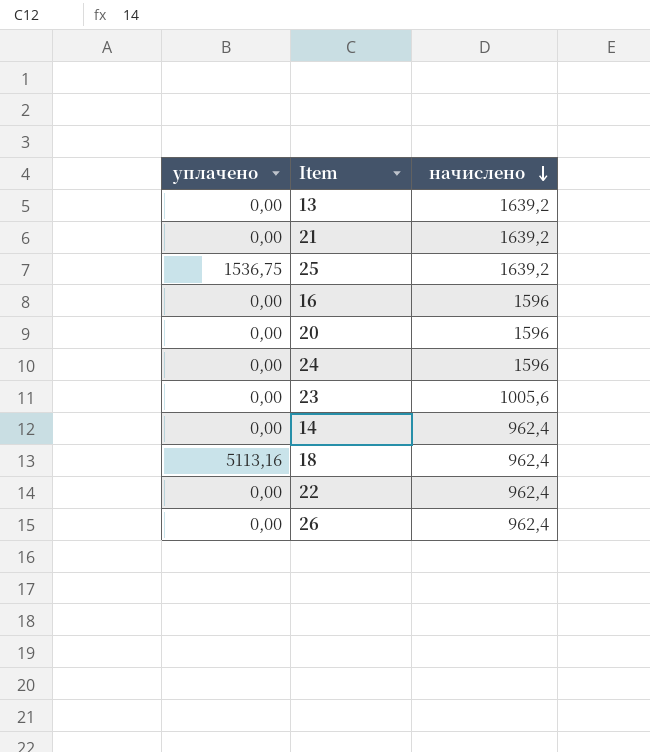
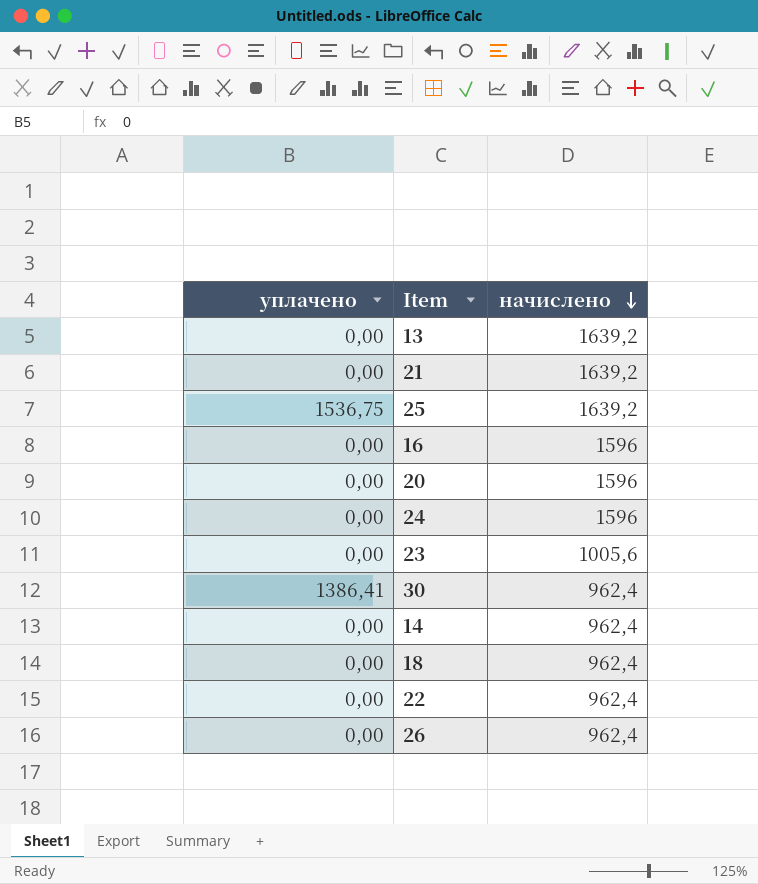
row 30: none -> 1386,41 | 962,4
18 | уплачено: 5113,16 -> 0,00

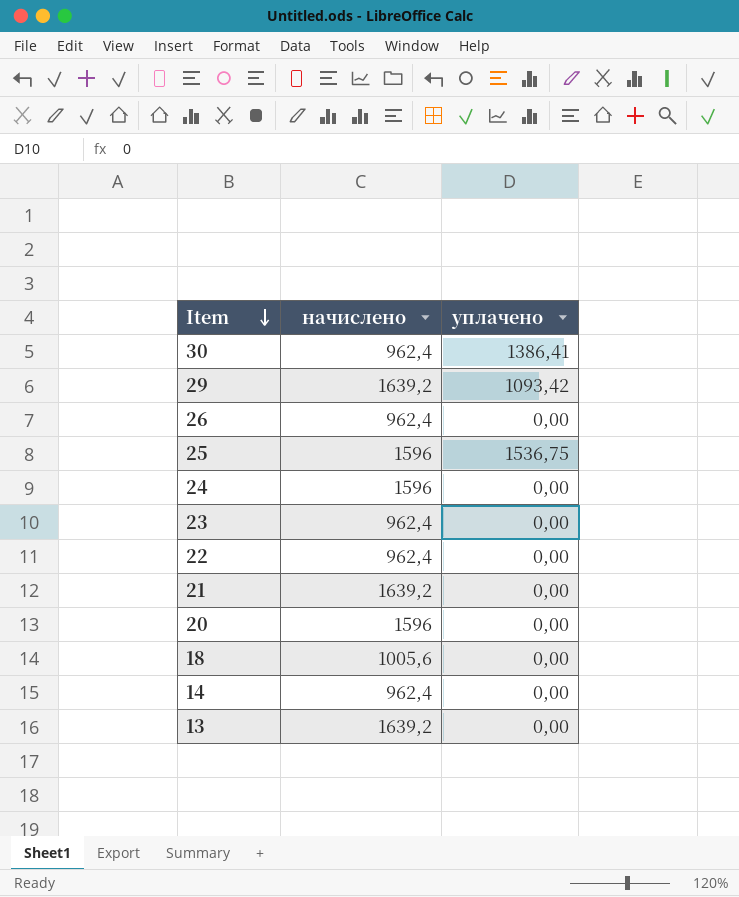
row order: начислено descending -> Item descending
column уплачено | position: 1 -> 3
row 16: 0,00 | 1596 -> none
row 29: none -> 1639,2 | 1093,42
25 | начислено: 1639,2 -> 1596
23 | начислено: 1005,6 -> 962,4
18 | начислено: 962,4 -> 1005,6

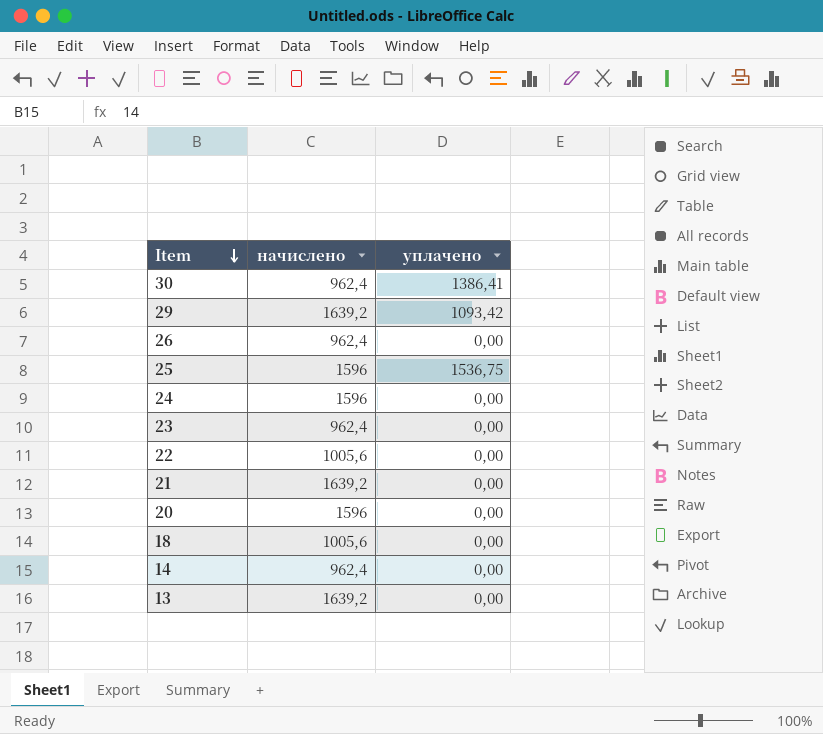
22 | начислено: 962,4 -> 1005,6

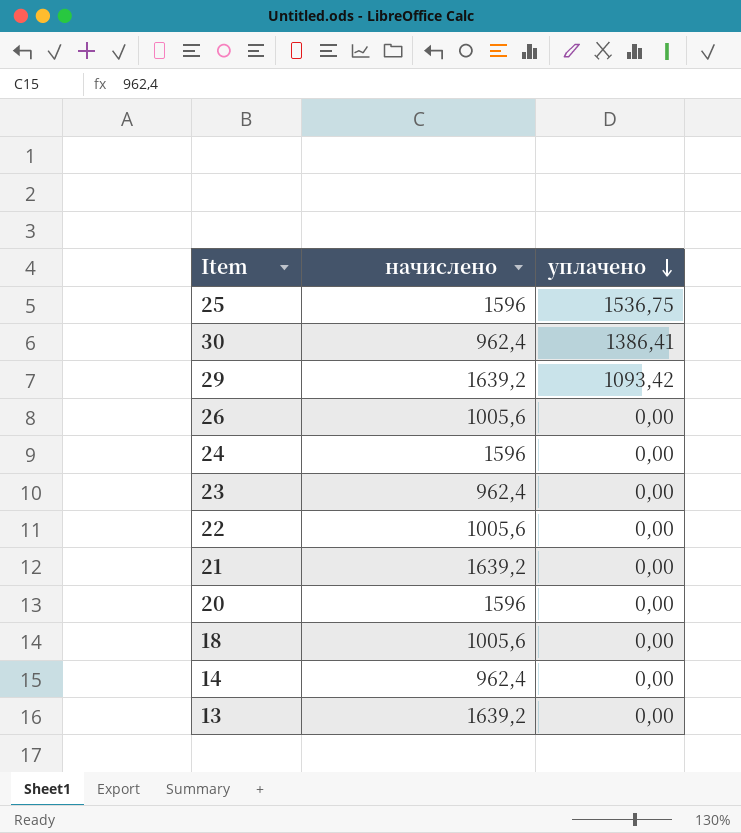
row order: Item descending -> уплачено descending
26 | начислено: 962,4 -> 1005,6

